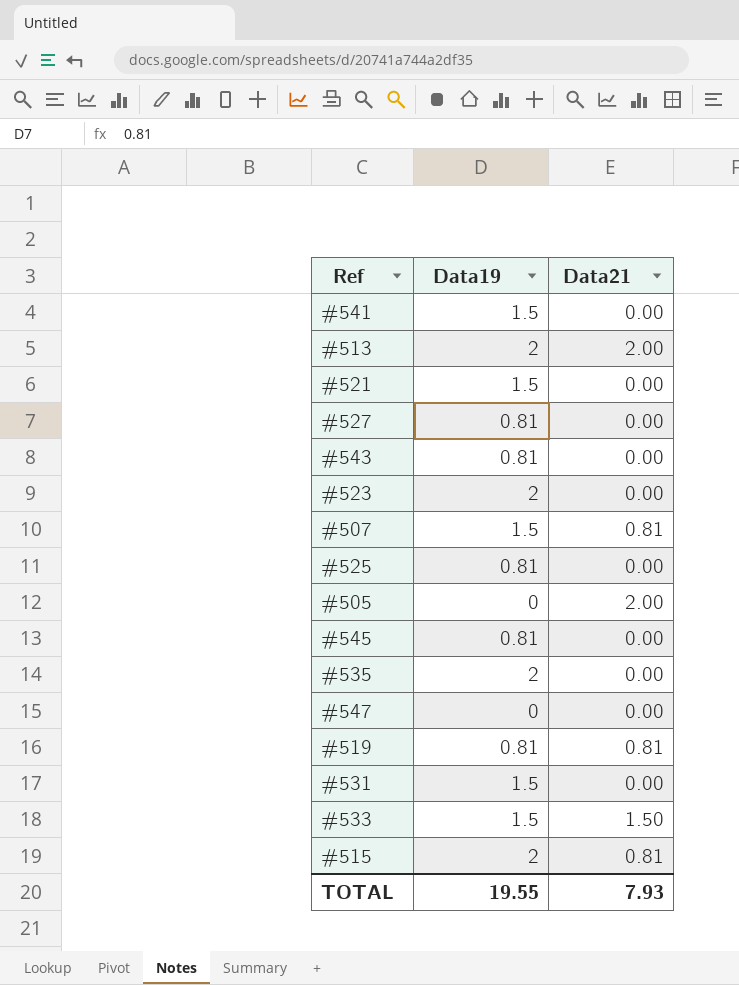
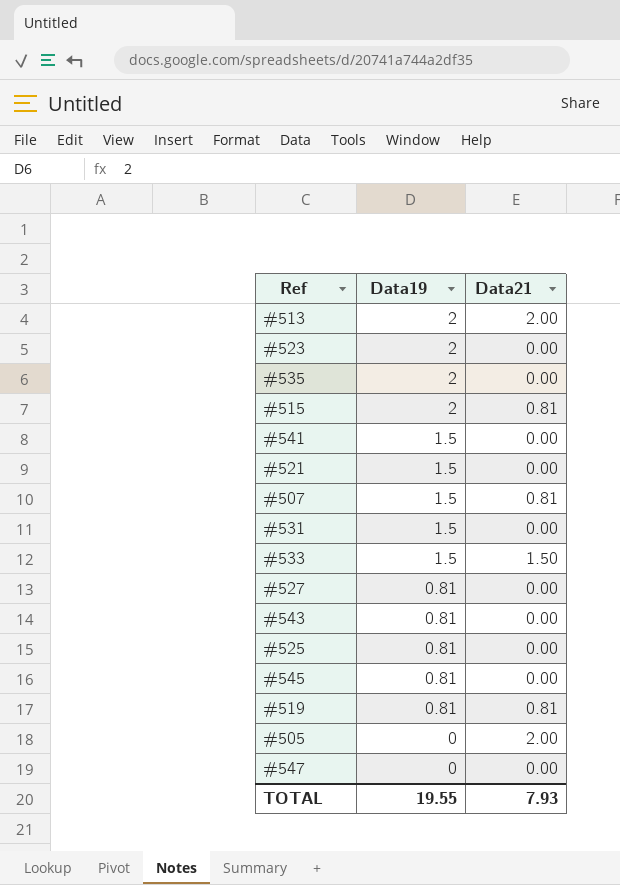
row order: none -> Data19 descending

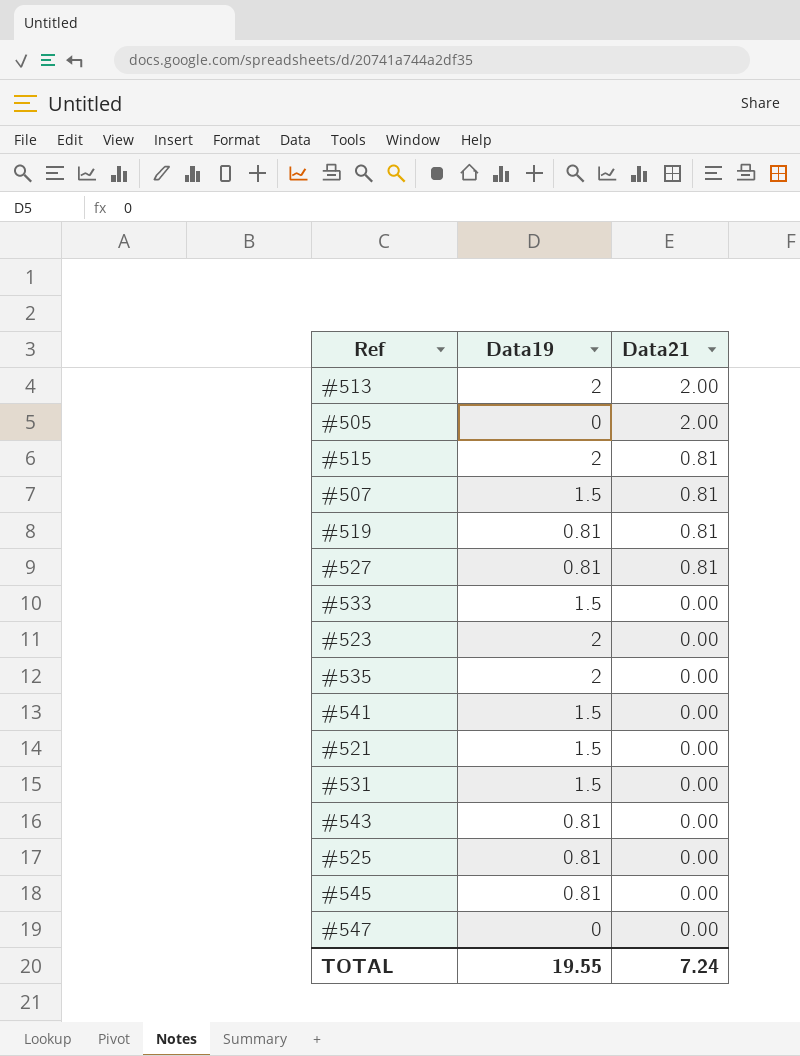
row order: Data19 descending -> Data21 descending
#527 | Data21: 0.00 -> 0.81
#533 | Data21: 1.50 -> 0.00
TOTAL | Data21: 7.93 -> 7.24

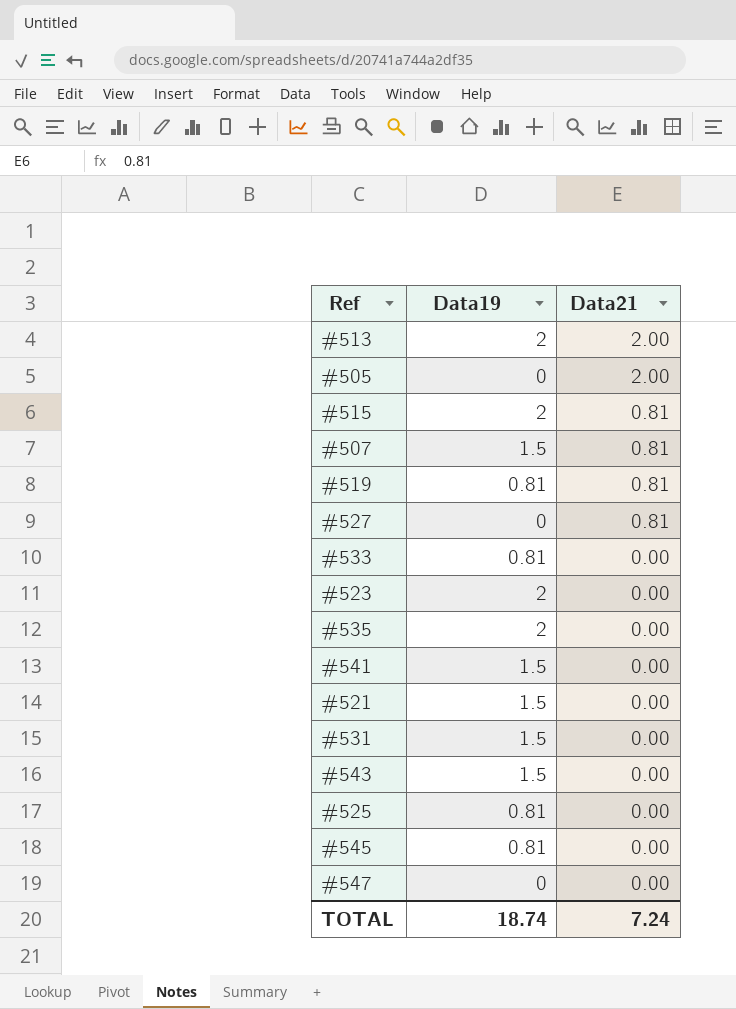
#527 | Data19: 0.81 -> 0
#533 | Data19: 1.5 -> 0.81
#543 | Data19: 0.81 -> 1.5
TOTAL | Data19: 19.55 -> 18.74

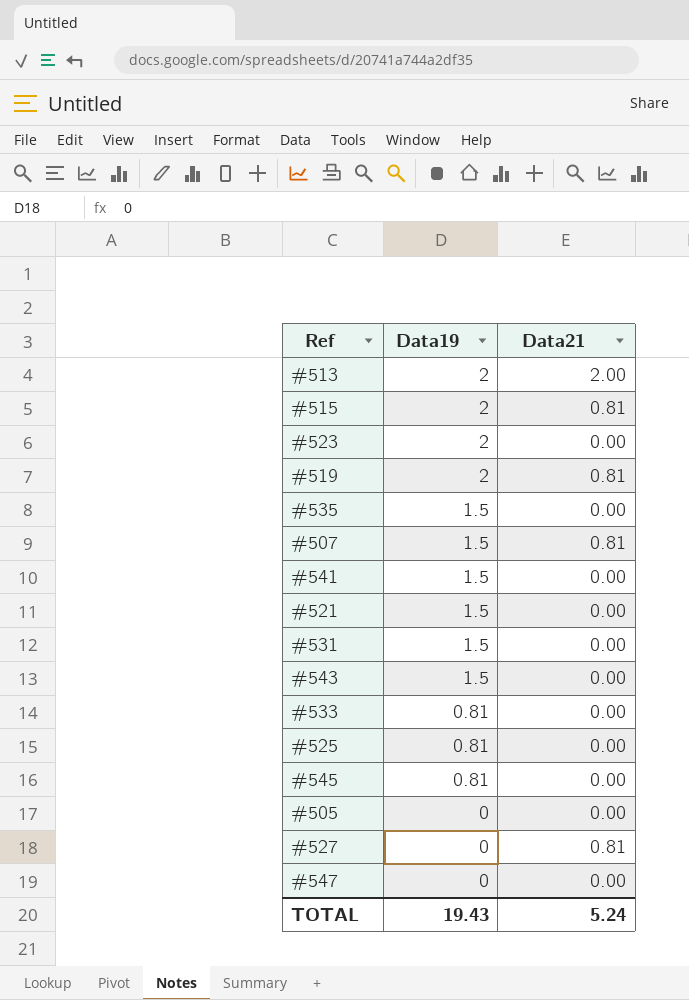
row order: Data21 descending -> Data19 descending
#519 | Data19: 0.81 -> 2
#535 | Data19: 2 -> 1.5
#505 | Data21: 2.00 -> 0.00
TOTAL | Data19: 18.74 -> 19.43
TOTAL | Data21: 7.24 -> 5.24

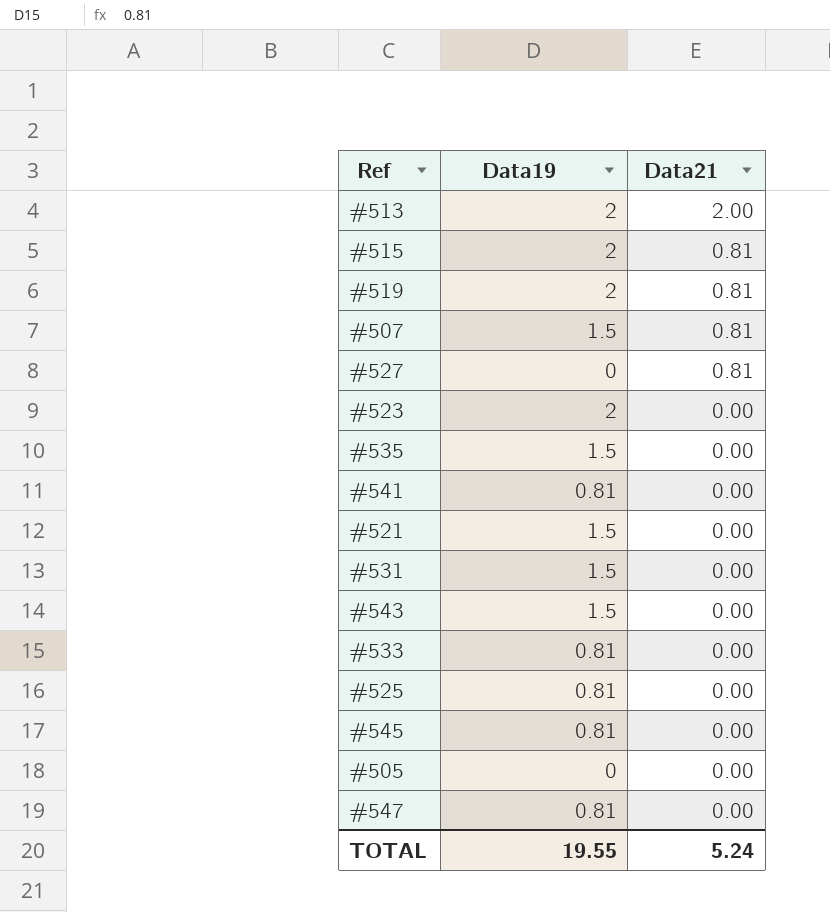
row order: Data19 descending -> Data21 descending
#541 | Data19: 1.5 -> 0.81
#547 | Data19: 0 -> 0.81
TOTAL | Data19: 19.43 -> 19.55

